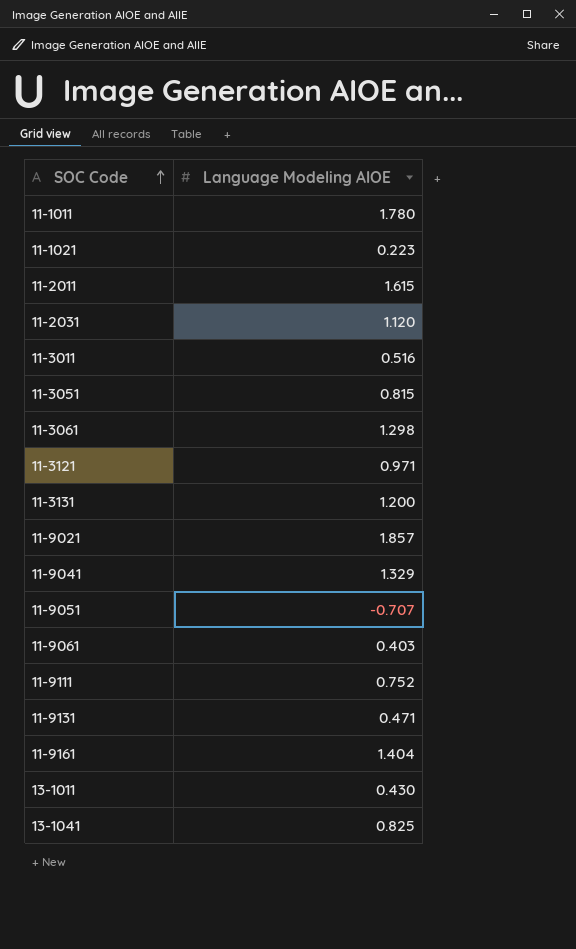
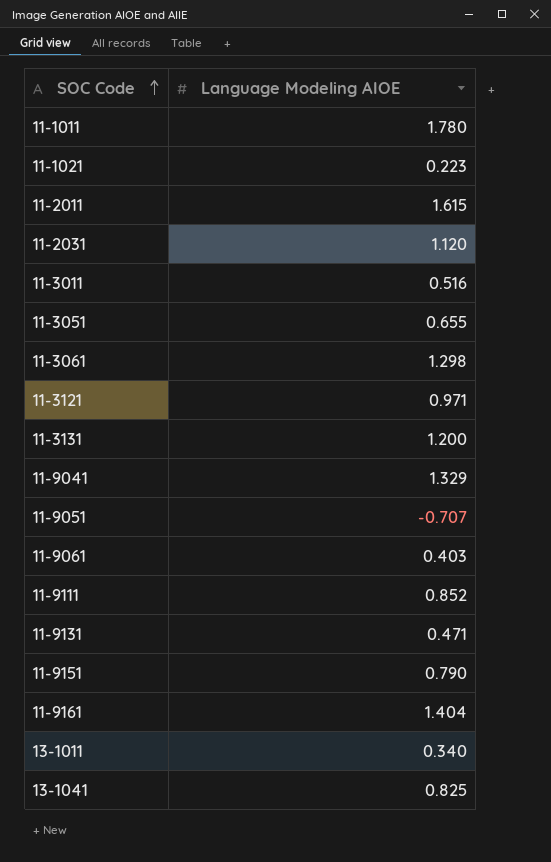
row 11-9021: 1.857 -> none
11-3051 | Language Modeling AIOE: 0.815 -> 0.655
11-9111 | Language Modeling AIOE: 0.752 -> 0.852
row 11-9151: none -> 0.790
13-1011 | Language Modeling AIOE: 0.430 -> 0.340

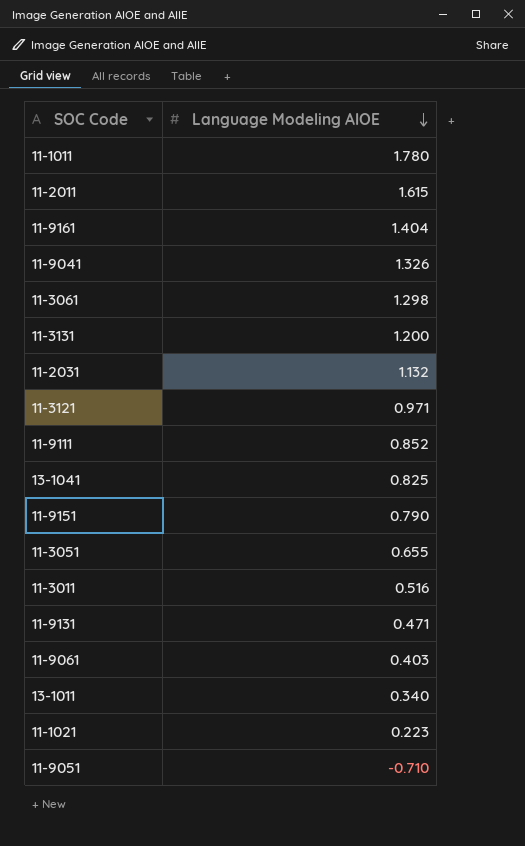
row order: SOC Code ascending -> Language Modeling AIOE descending
11-9041 | Language Modeling AIOE: 1.329 -> 1.326
11-2031 | Language Modeling AIOE: 1.120 -> 1.132
11-9051 | Language Modeling AIOE: -0.707 -> -0.710

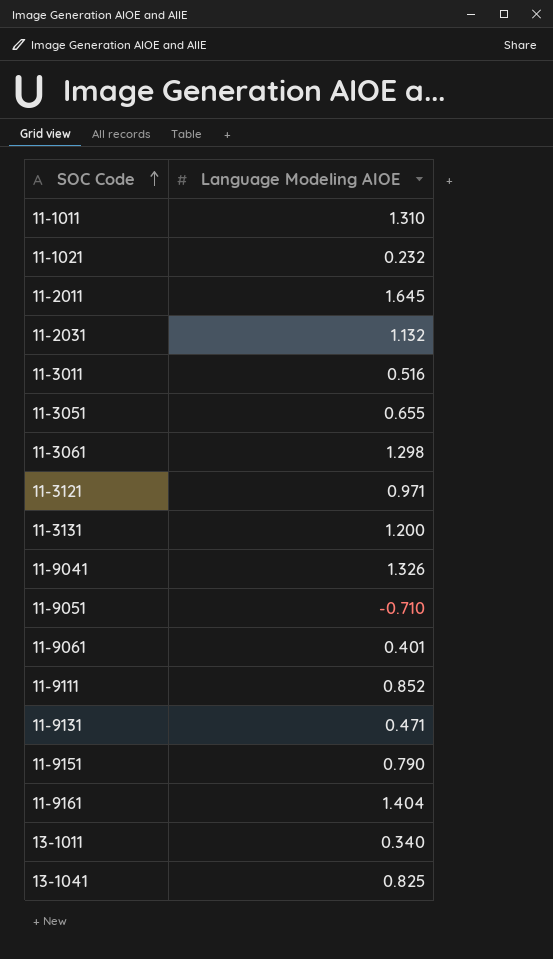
row order: Language Modeling AIOE descending -> SOC Code ascending
11-1011 | Language Modeling AIOE: 1.780 -> 1.310
11-1021 | Language Modeling AIOE: 0.223 -> 0.232
11-2011 | Language Modeling AIOE: 1.615 -> 1.645
11-9061 | Language Modeling AIOE: 0.403 -> 0.401

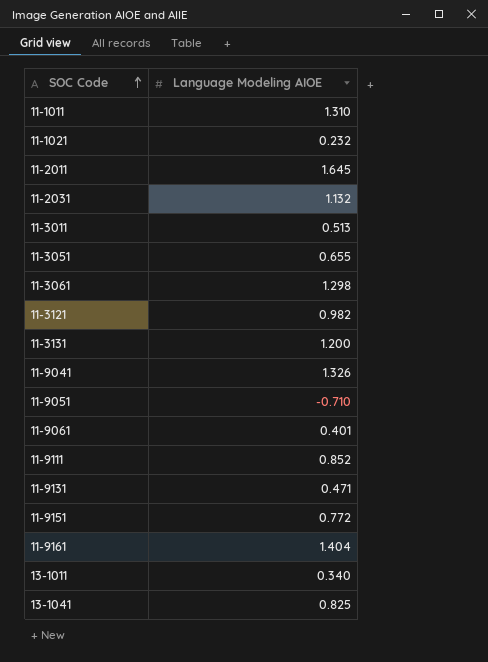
11-3011 | Language Modeling AIOE: 0.516 -> 0.513
11-3121 | Language Modeling AIOE: 0.971 -> 0.982
11-9151 | Language Modeling AIOE: 0.790 -> 0.772

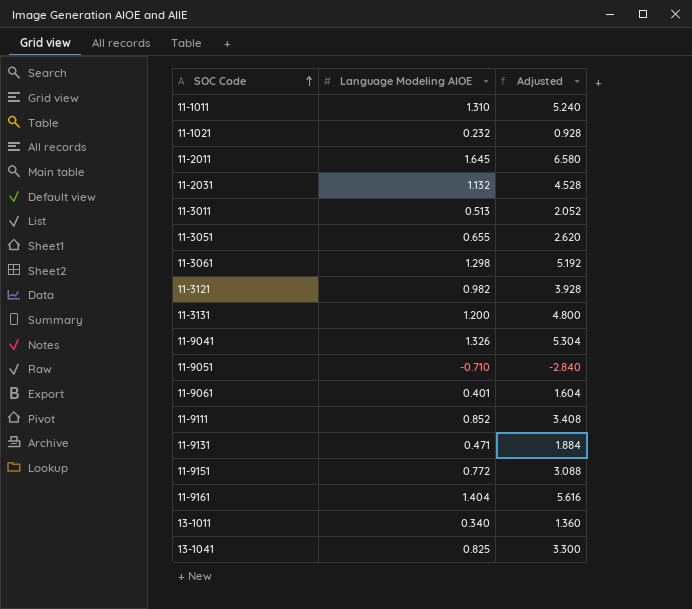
column Adjusted | formula: none -> [Language Modeling AIOE] * 4

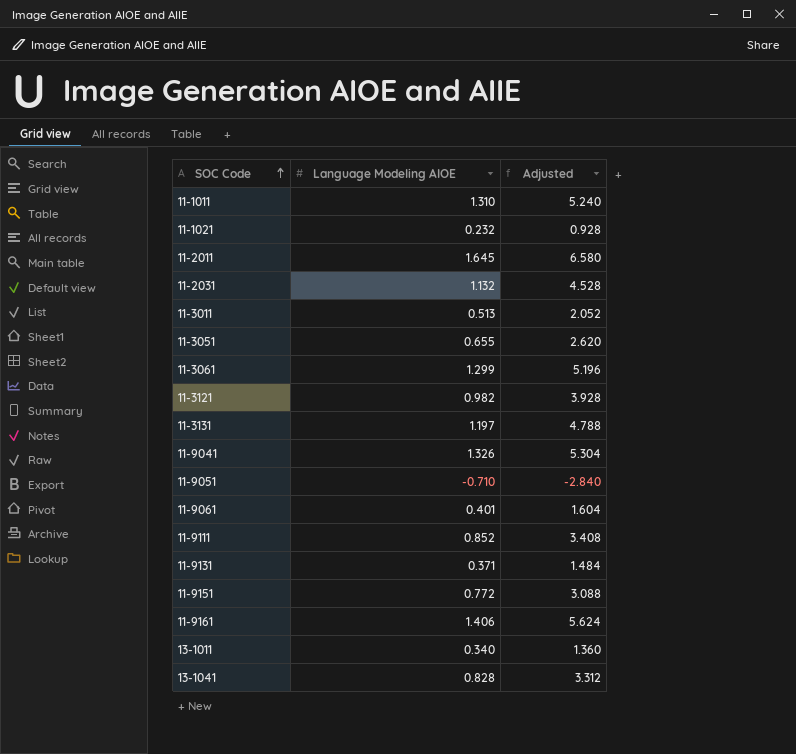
11-3061 | Language Modeling AIOE: 1.298 -> 1.299
11-3061 | Adjusted: 5.192 -> 5.196
11-3131 | Language Modeling AIOE: 1.200 -> 1.197
11-3131 | Adjusted: 4.800 -> 4.788
11-9131 | Language Modeling AIOE: 0.471 -> 0.371
11-9131 | Adjusted: 1.884 -> 1.484
11-9161 | Language Modeling AIOE: 1.404 -> 1.406
11-9161 | Adjusted: 5.616 -> 5.624
13-1041 | Language Modeling AIOE: 0.825 -> 0.828
13-1041 | Adjusted: 3.300 -> 3.312

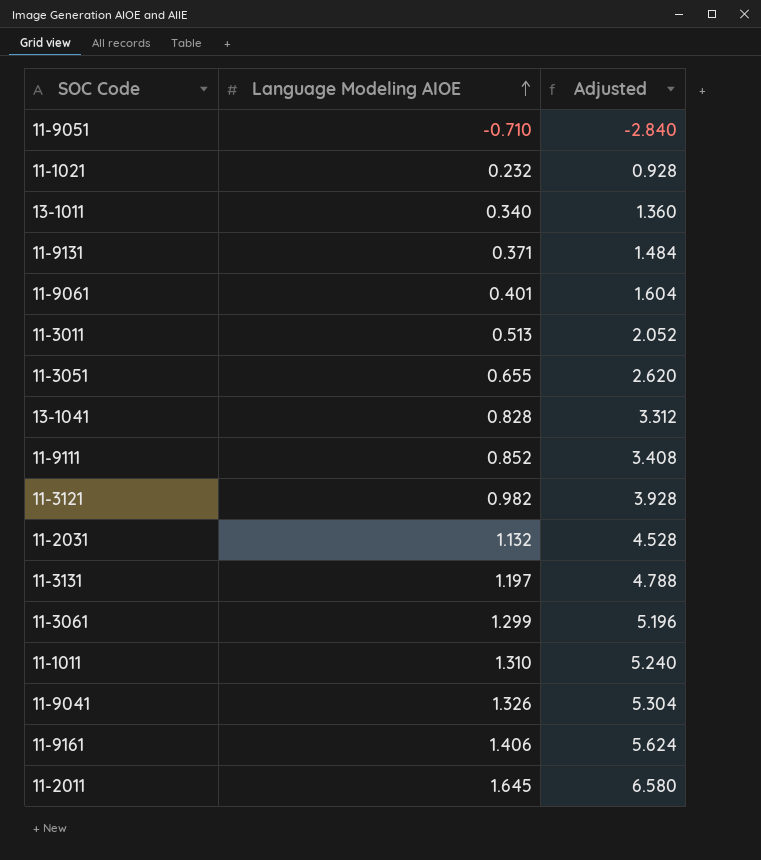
row order: SOC Code ascending -> Language Modeling AIOE ascending
row 11-9151: 0.772 | 3.088 -> none

